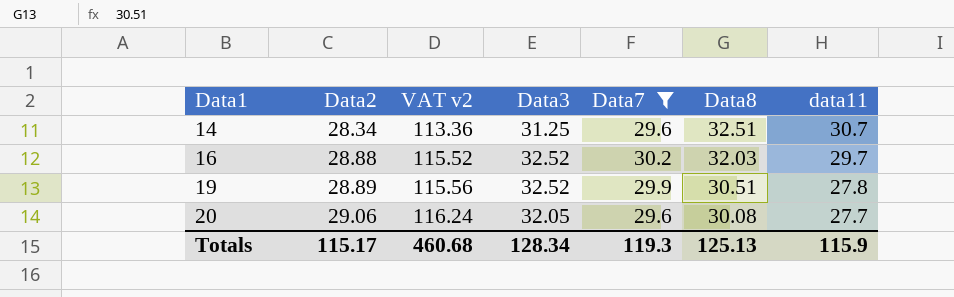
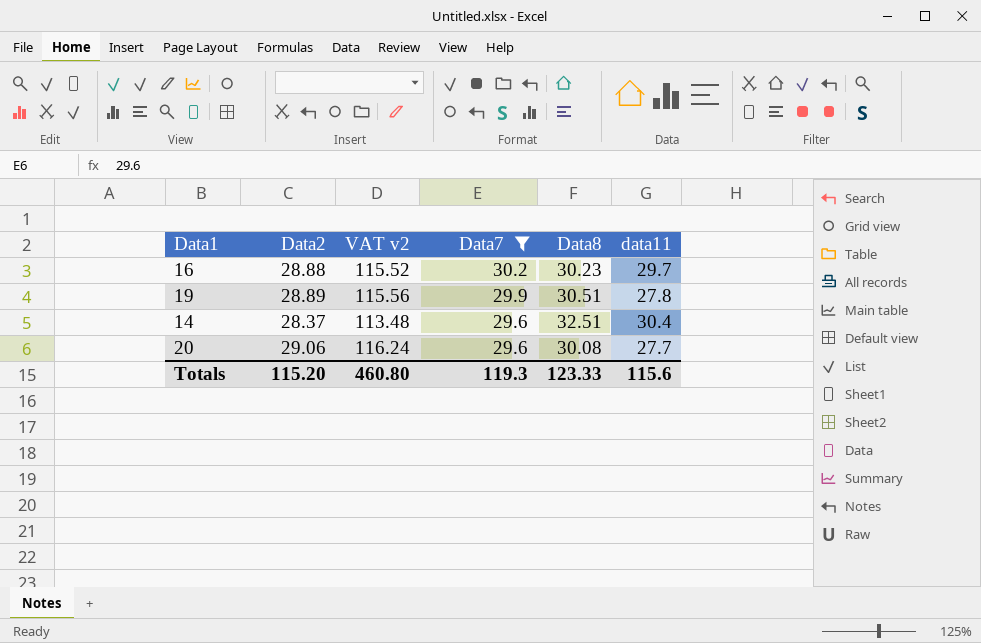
row order: Data1 ascending -> Data7 descending
column Data3 | position: 4 -> none
16 | Data8: 32.03 -> 30.23
14 | Data2: 28.34 -> 28.37
14 | VAT v2: 113.36 -> 113.48
14 | data11: 30.7 -> 30.4
Totals | Data2: 115.17 -> 115.20
Totals | VAT v2: 460.68 -> 460.80
Totals | Data8: 125.13 -> 123.33
Totals | data11: 115.9 -> 115.6

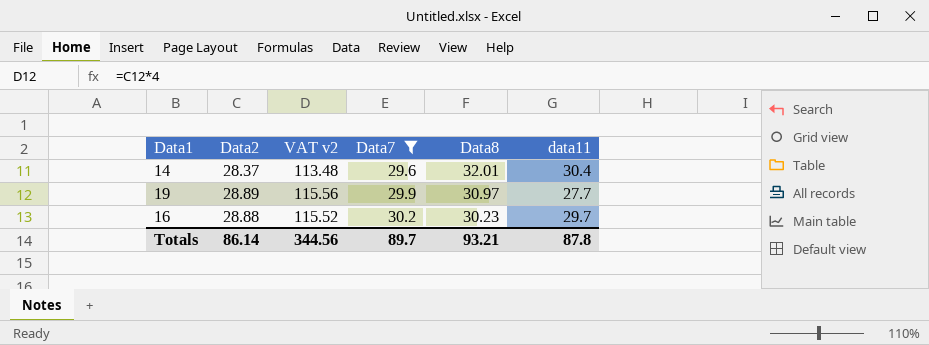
row order: Data7 descending -> Data7 ascending
row 20: 29.06 | 116.24 | 29.6 | 30.08 | 27.7 -> none
14 | Data8: 32.51 -> 32.01
19 | Data8: 30.51 -> 30.97
19 | data11: 27.8 -> 27.7
Totals | Data2: 115.20 -> 86.14
Totals | VAT v2: 460.80 -> 344.56
Totals | Data7: 119.3 -> 89.7
Totals | Data8: 123.33 -> 93.21
Totals | data11: 115.6 -> 87.8

